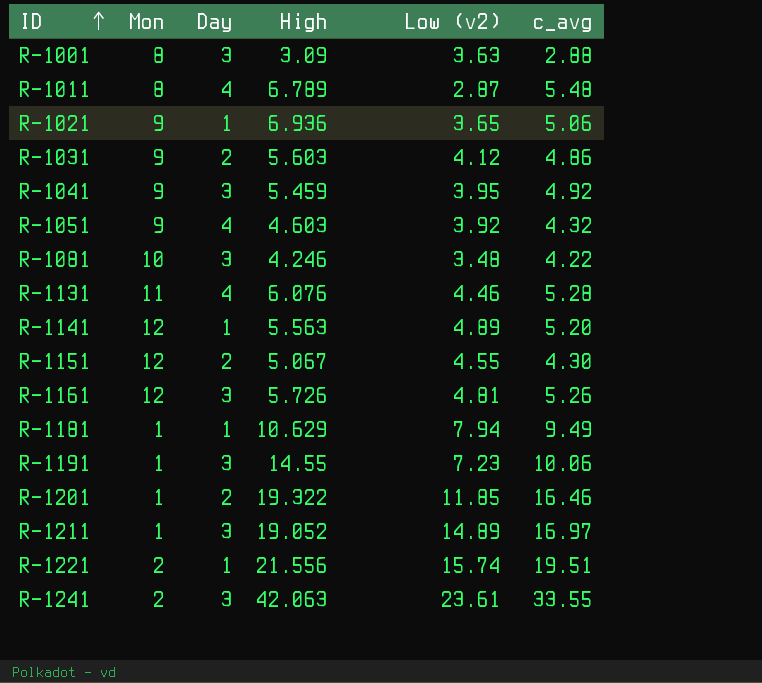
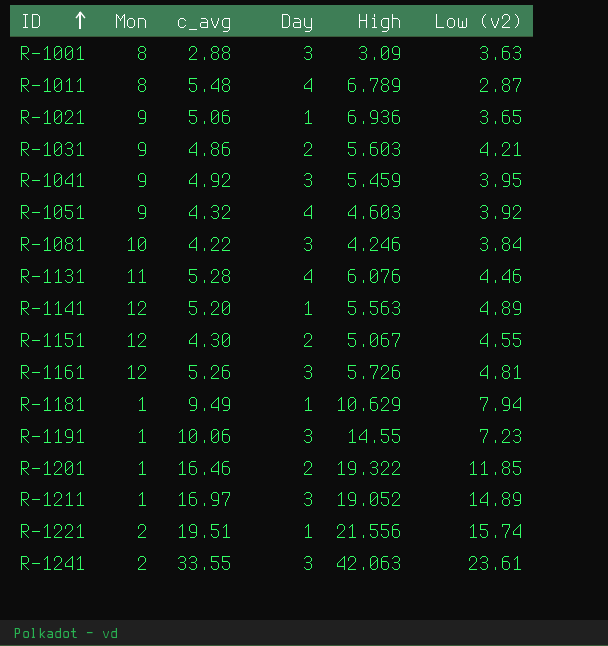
column c_avg | position: 6 -> 3
R-1031 | Low (v2): 4.12 -> 4.21
R-1081 | Low (v2): 3.48 -> 3.84

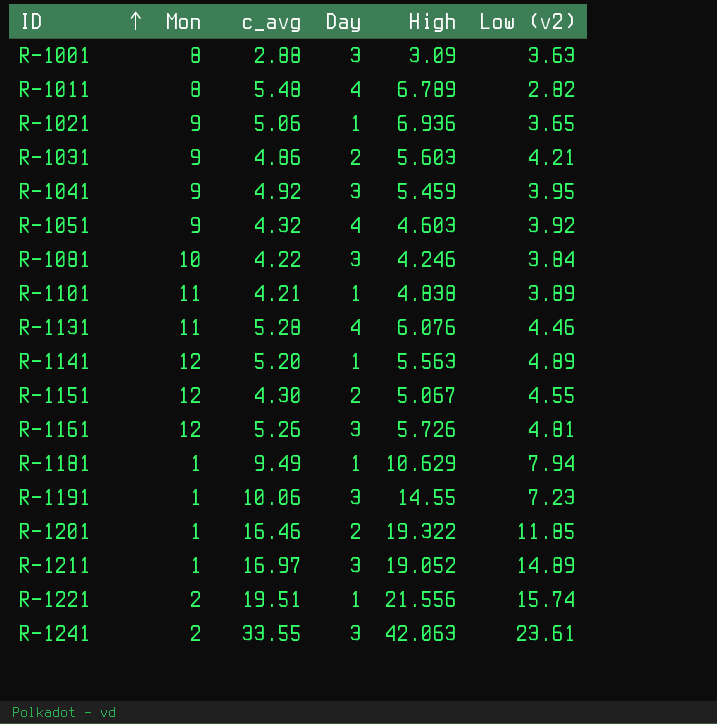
R-1011 | Low (v2): 2.87 -> 2.82
row R-1101: none -> 11 | 4.21 | 1 | 4.838 | 3.89

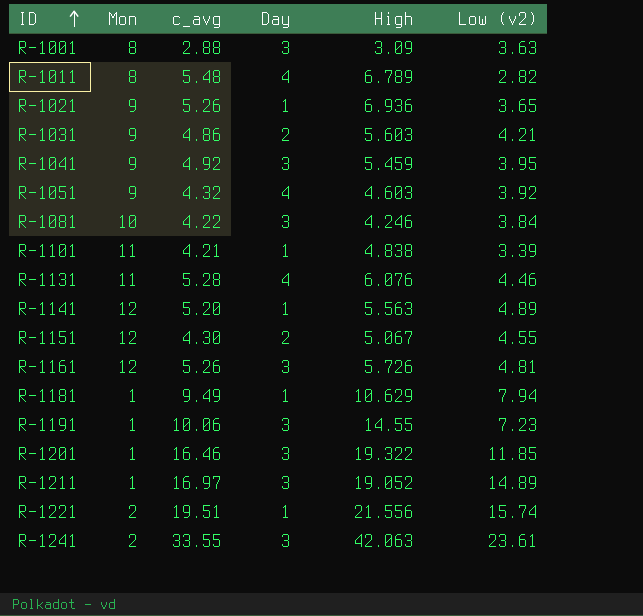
R-1021 | c_avg: 5.06 -> 5.26
R-1101 | Low (v2): 3.89 -> 3.39
R-1201 | Day: 2 -> 3

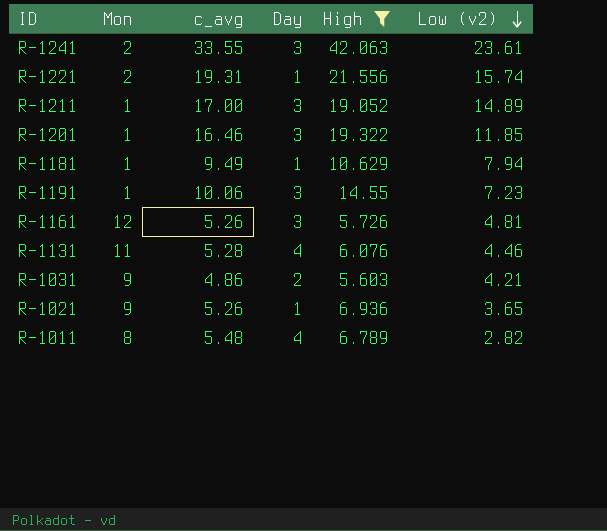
filter: none -> High >= 5.603
row order: ID ascending -> Low (v2) descending
R-1221 | c_avg: 19.51 -> 19.31
R-1211 | c_avg: 16.97 -> 17.00

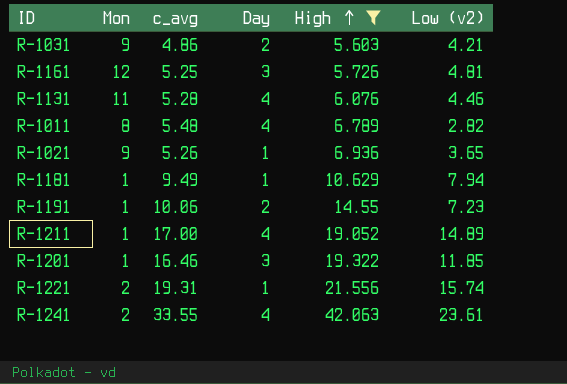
row order: Low (v2) descending -> High ascending
R-1161 | c_avg: 5.26 -> 5.25
R-1191 | Day: 3 -> 2
R-1211 | Day: 3 -> 4
R-1241 | Day: 3 -> 4

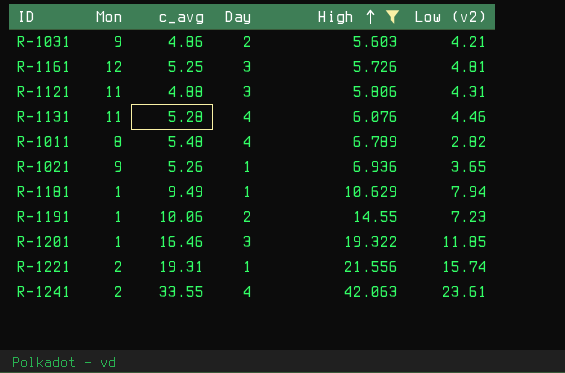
row R-1211: 1 | 17.00 | 4 | 19.052 | 14.89 -> none
row R-1121: none -> 11 | 4.88 | 3 | 5.806 | 4.31

